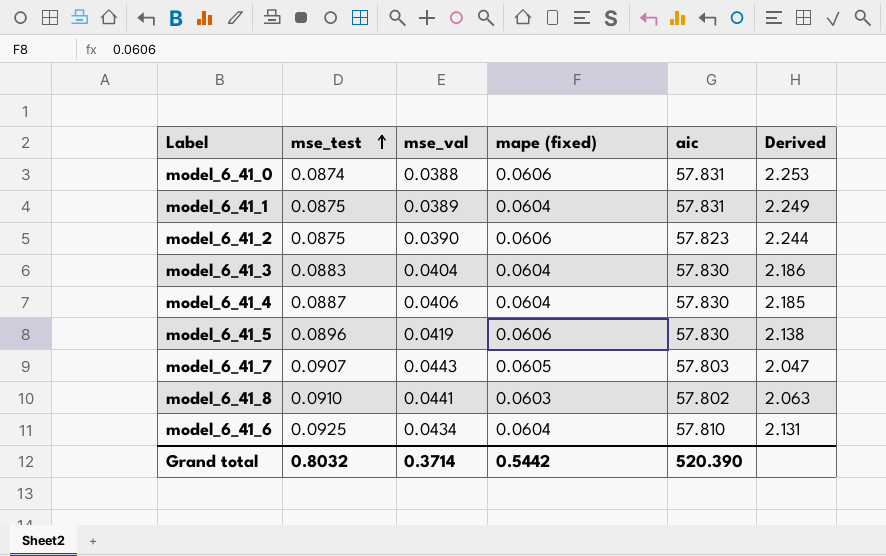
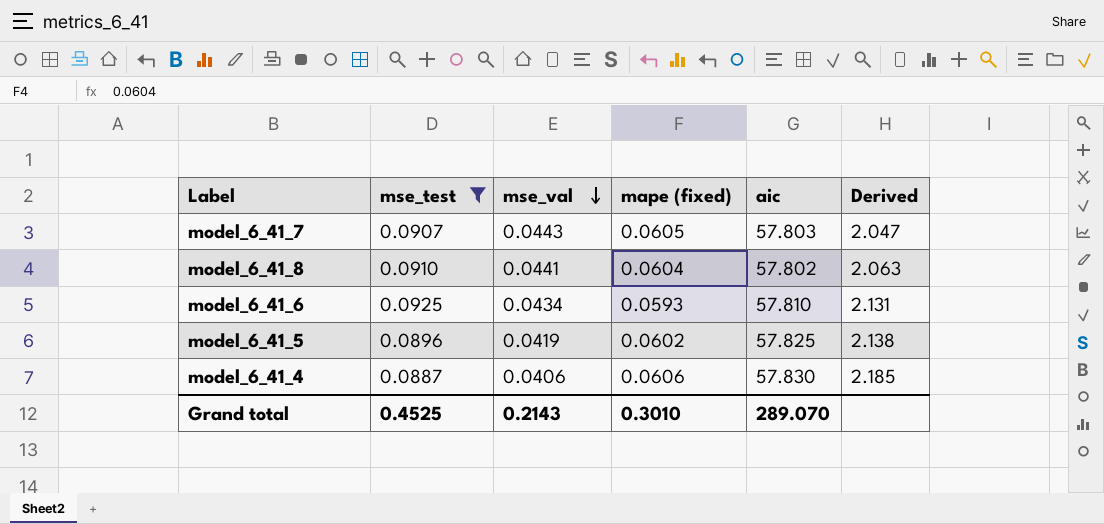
filter: none -> mse_test >= 0.0887
row order: mse_test ascending -> mse_val descending
model_6_41_8 | mape (fixed): 0.0603 -> 0.0604
model_6_41_6 | mape (fixed): 0.0604 -> 0.0593
model_6_41_5 | mape (fixed): 0.0606 -> 0.0602
model_6_41_5 | aic: 57.830 -> 57.825
model_6_41_4 | mape (fixed): 0.0604 -> 0.0606
Grand total | mse_test: 0.8032 -> 0.4525
Grand total | mse_val: 0.3714 -> 0.2143
Grand total | mape (fixed): 0.5442 -> 0.3010
Grand total | aic: 520.390 -> 289.070

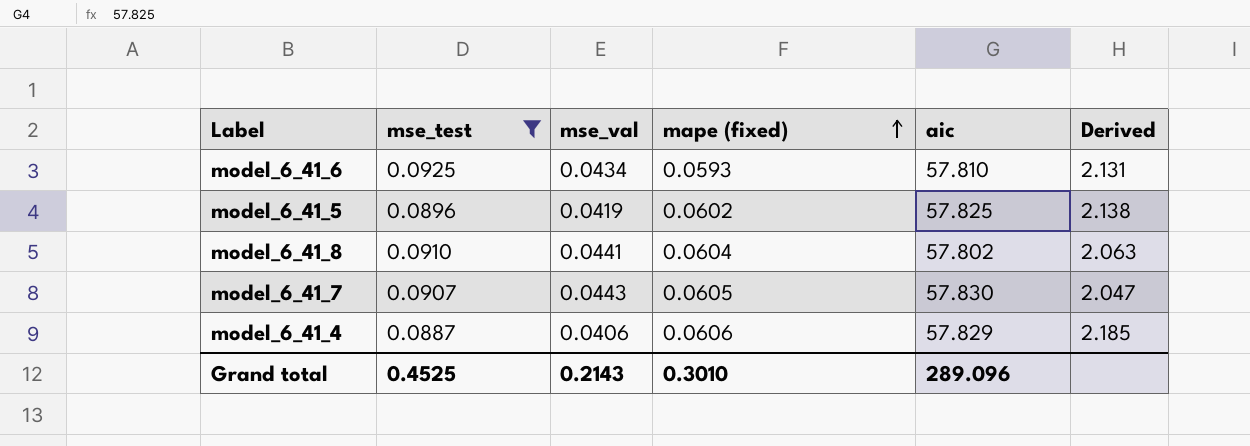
row order: mse_val descending -> mape (fixed) ascending
model_6_41_7 | aic: 57.803 -> 57.830
model_6_41_4 | aic: 57.830 -> 57.829
Grand total | aic: 289.070 -> 289.096

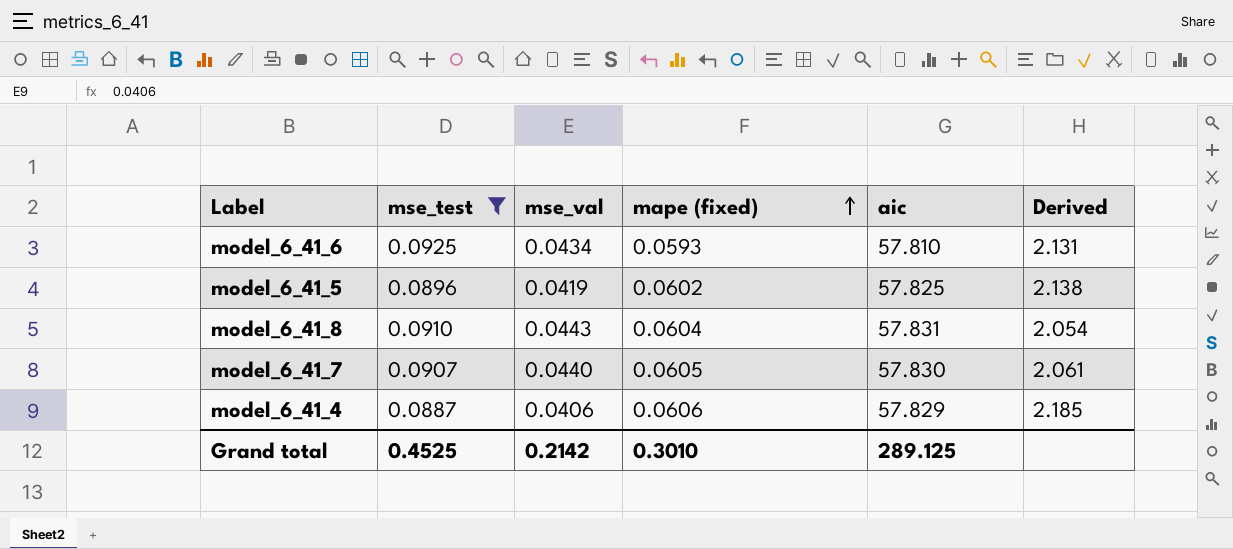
model_6_41_8 | mse_val: 0.0441 -> 0.0443
model_6_41_8 | aic: 57.802 -> 57.831
model_6_41_8 | Derived: 2.063 -> 2.054
model_6_41_7 | mse_val: 0.0443 -> 0.0440
model_6_41_7 | Derived: 2.047 -> 2.061
Grand total | mse_val: 0.2143 -> 0.2142
Grand total | aic: 289.096 -> 289.125

